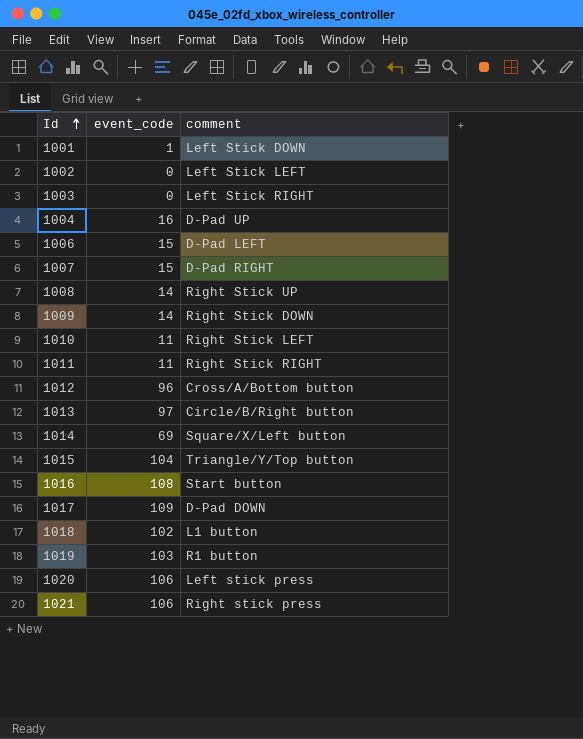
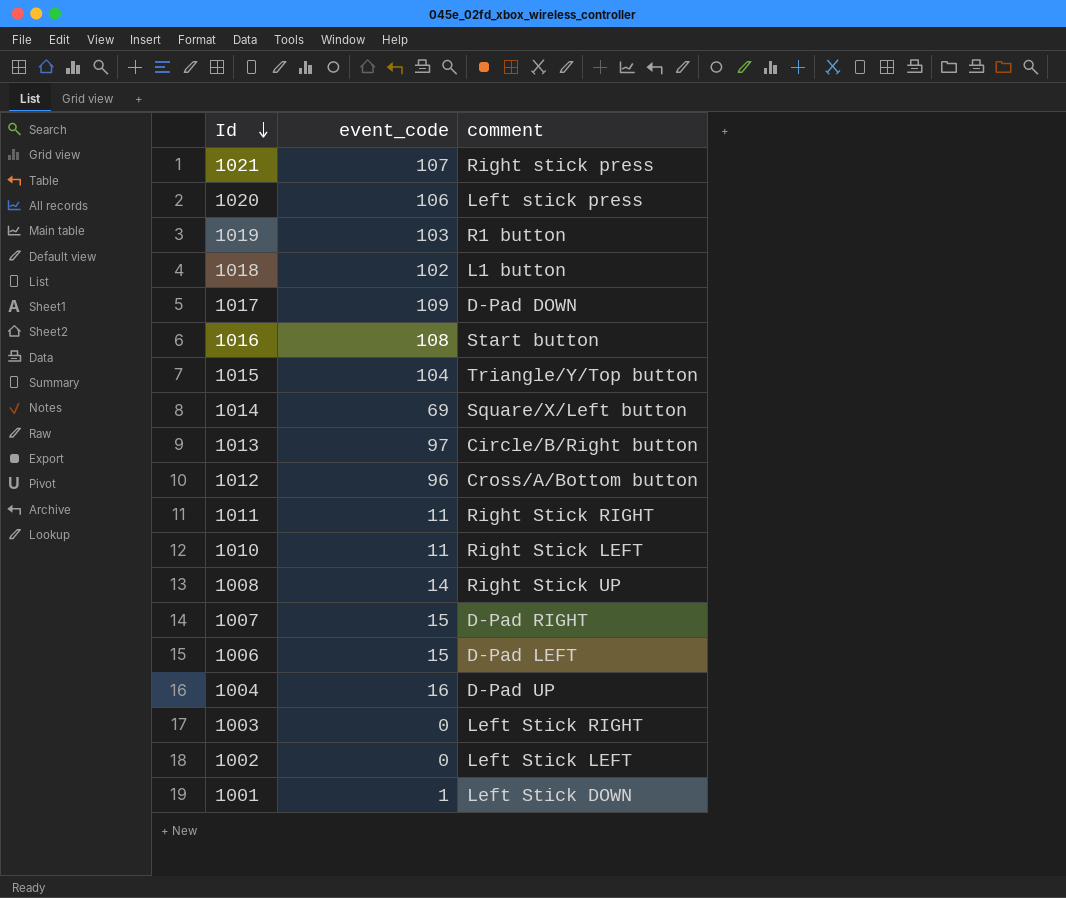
row order: Id ascending -> Id descending
row 1009: 14 | Right Stick DOWN -> none
1021 | event_code: 106 -> 107

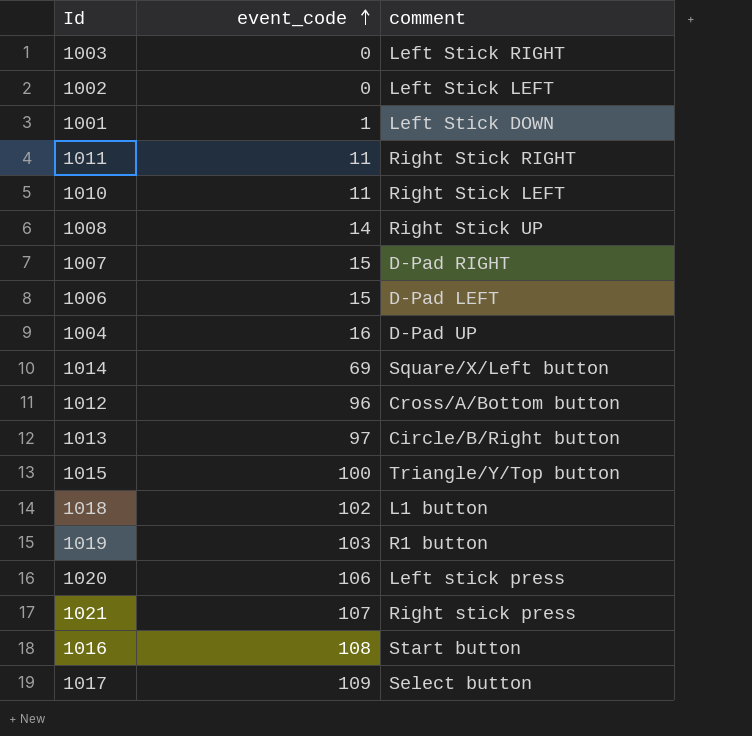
row order: Id descending -> event_code ascending
1015 | event_code: 104 -> 100
1017 | comment: D-Pad DOWN -> Select button

